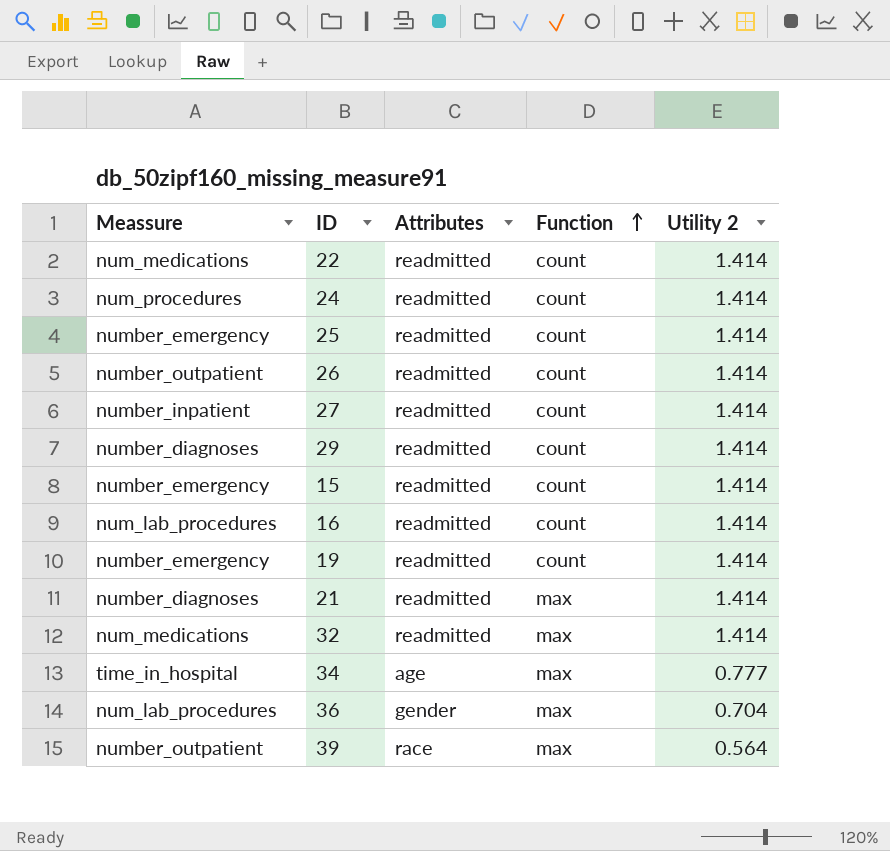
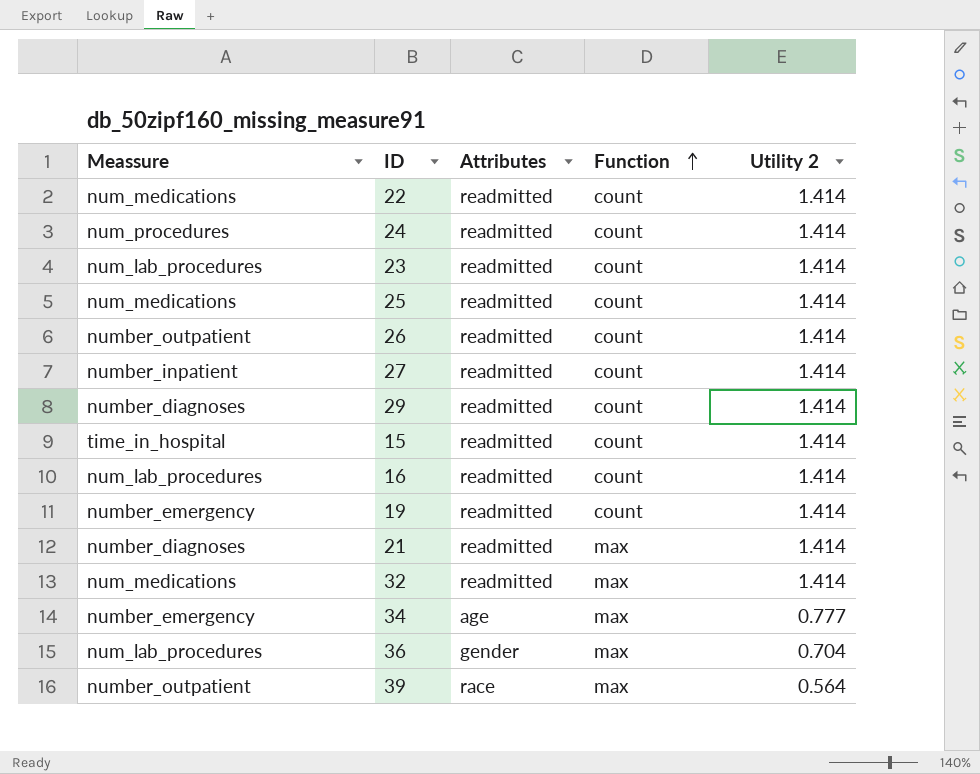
row 23: none -> num_lab_procedures | readmitted | count | 1.414
25 | Meassure: number_emergency -> num_medications
15 | Meassure: number_emergency -> time_in_hospital
34 | Meassure: time_in_hospital -> number_emergency

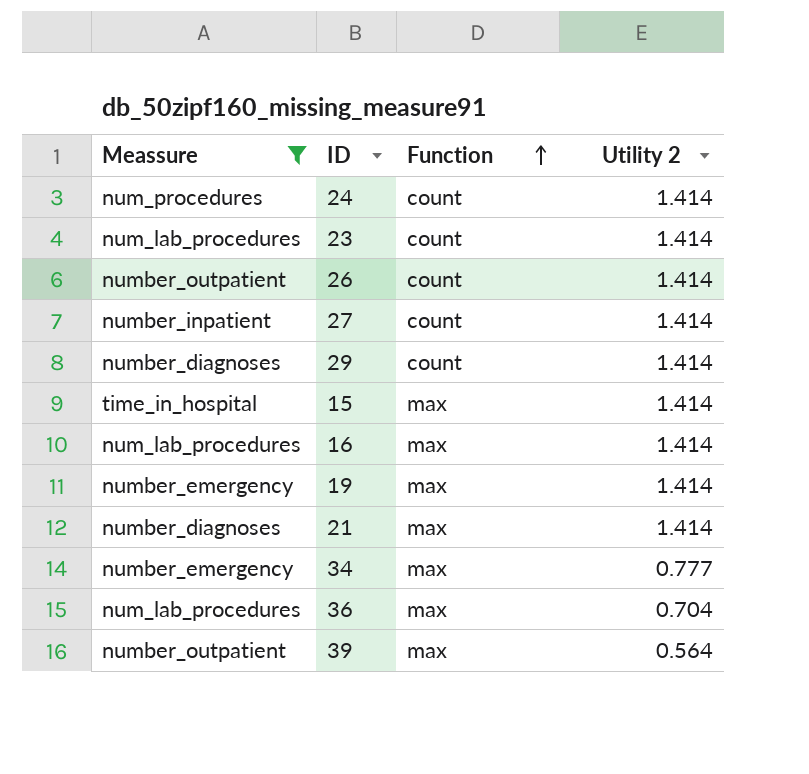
filter: none -> Meassure != num_medications
column Attributes | position: 3 -> none
15 | Function: count -> max
16 | Function: count -> max
19 | Function: count -> max

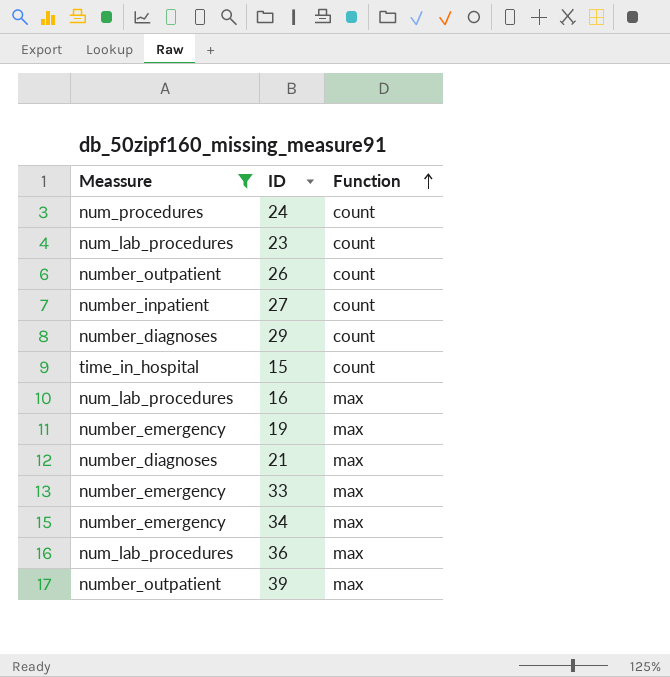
column Utility 2 | position: 4 -> none
15 | Function: max -> count
row 33: none -> number_emergency | max

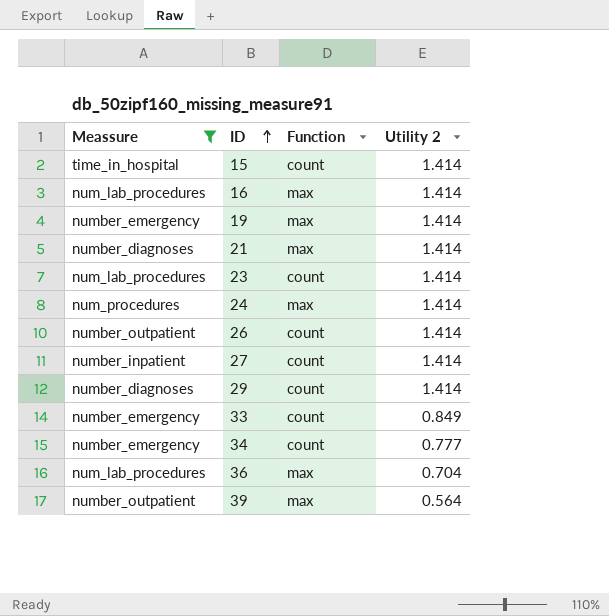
row order: Function ascending -> ID ascending
column Utility 2 | position: none -> 4
24 | Function: count -> max
33 | Function: max -> count
34 | Function: max -> count

